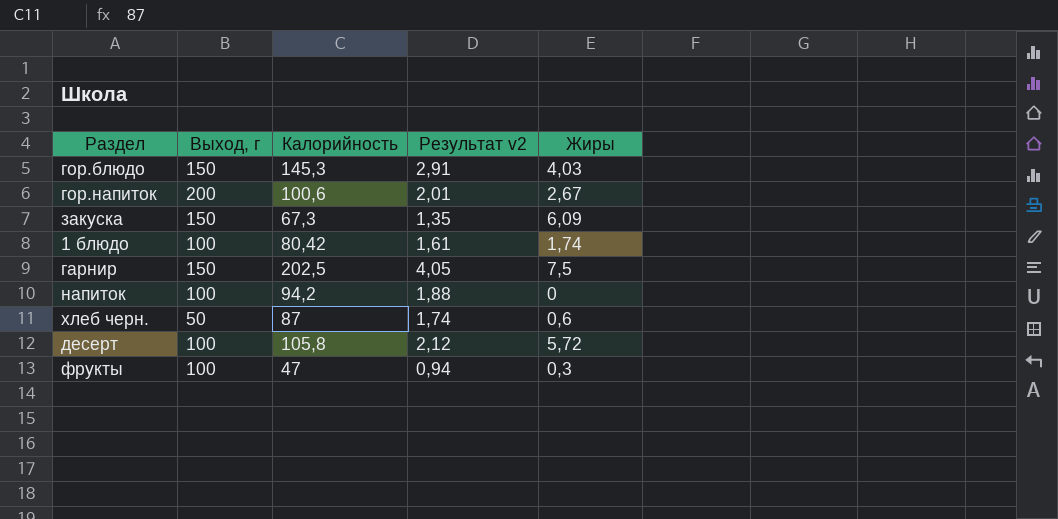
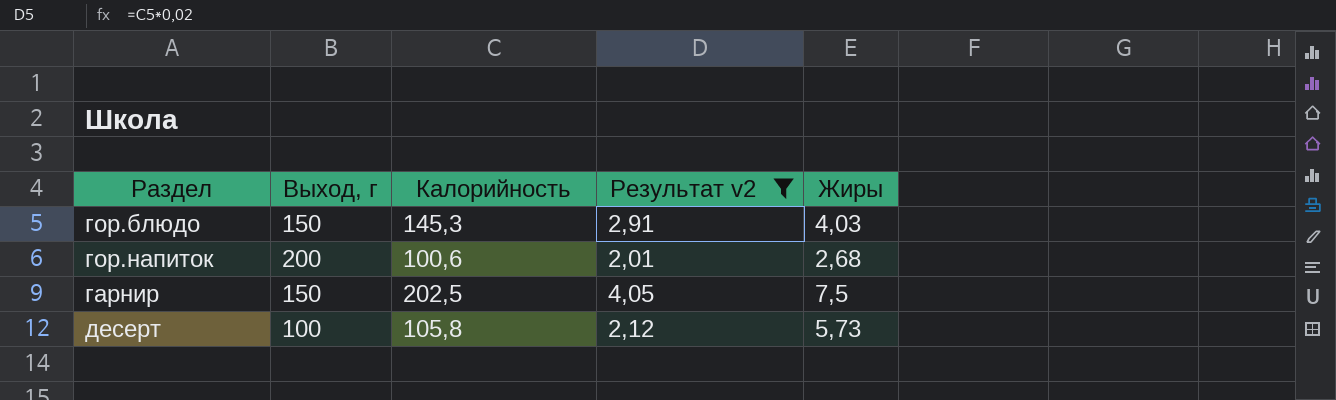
filter: none -> Результат v2 >= 2,01
гор.напиток | Жиры: 2,67 -> 2,68
десерт | Жиры: 5,72 -> 5,73

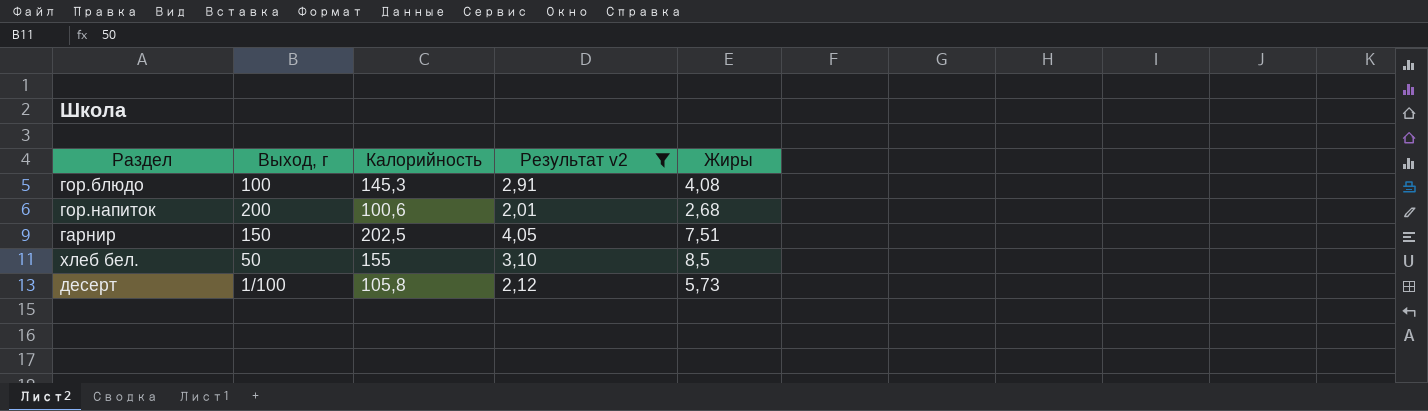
гор.блюдо | Выход, г: 150 -> 100
гор.блюдо | Жиры: 4,03 -> 4,08
гарнир | Жиры: 7,5 -> 7,51
row хлеб бел.: none -> 50 | 155 | 3,10 | 8,5
десерт | Выход, г: 100 -> 1/100

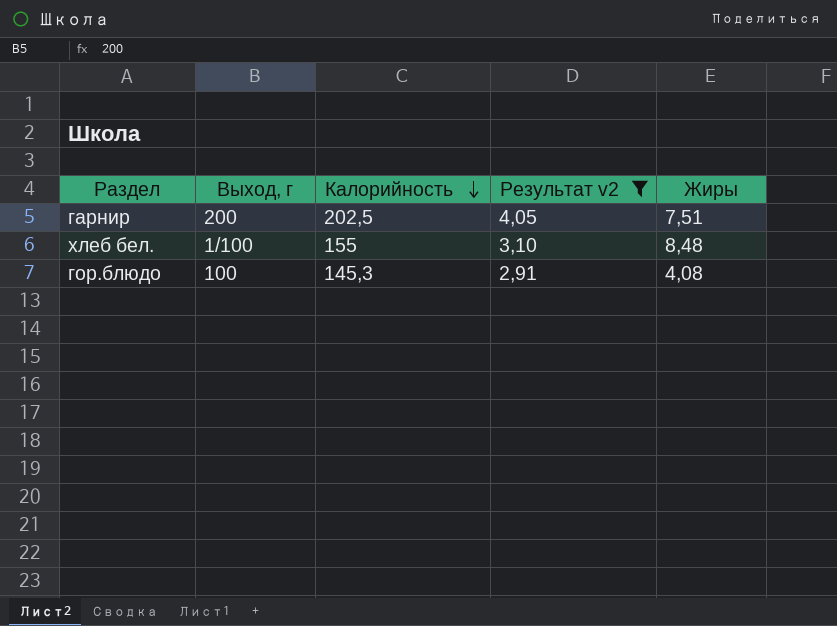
row order: none -> Калорийность descending
row гор.напиток: 200 | 100,6 | 2,01 | 2,68 -> none
row десерт: 1/100 | 105,8 | 2,12 | 5,73 -> none
гарнир | Выход, г: 150 -> 200
хлеб бел. | Выход, г: 50 -> 1/100
хлеб бел. | Жиры: 8,5 -> 8,48

